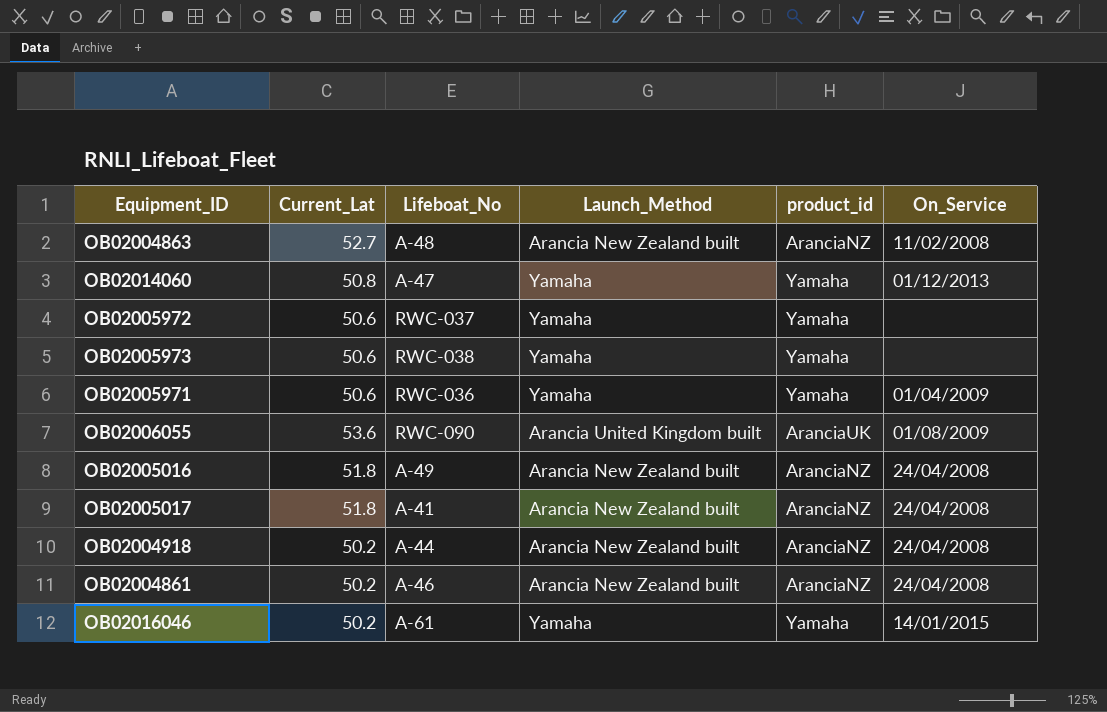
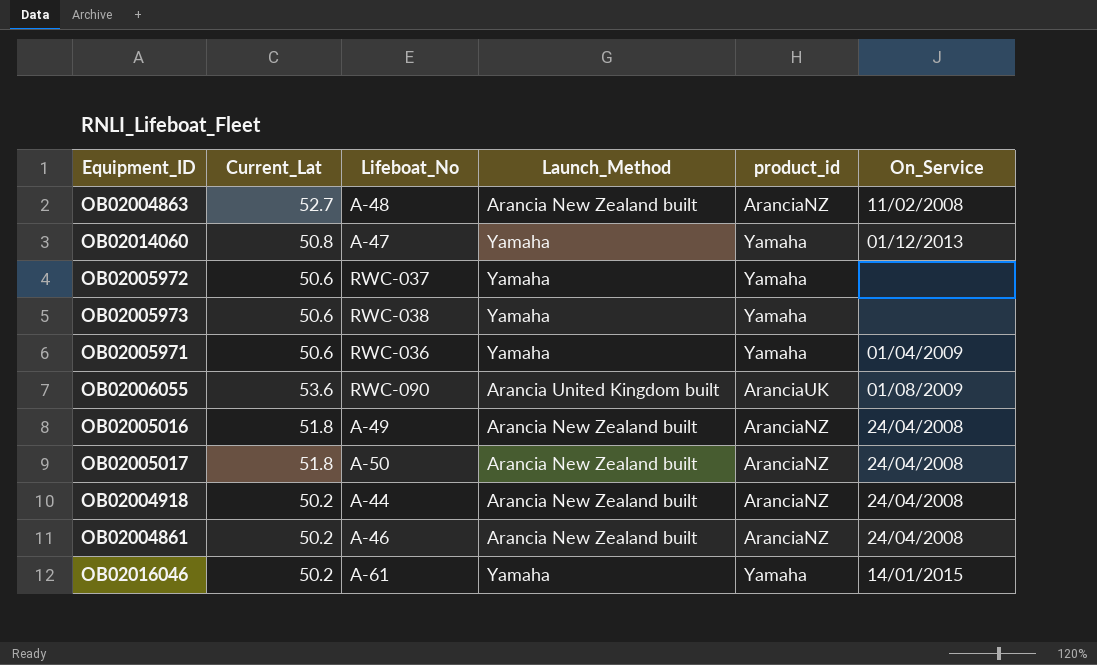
OB02005017 | Lifeboat_No: A-41 -> A-50

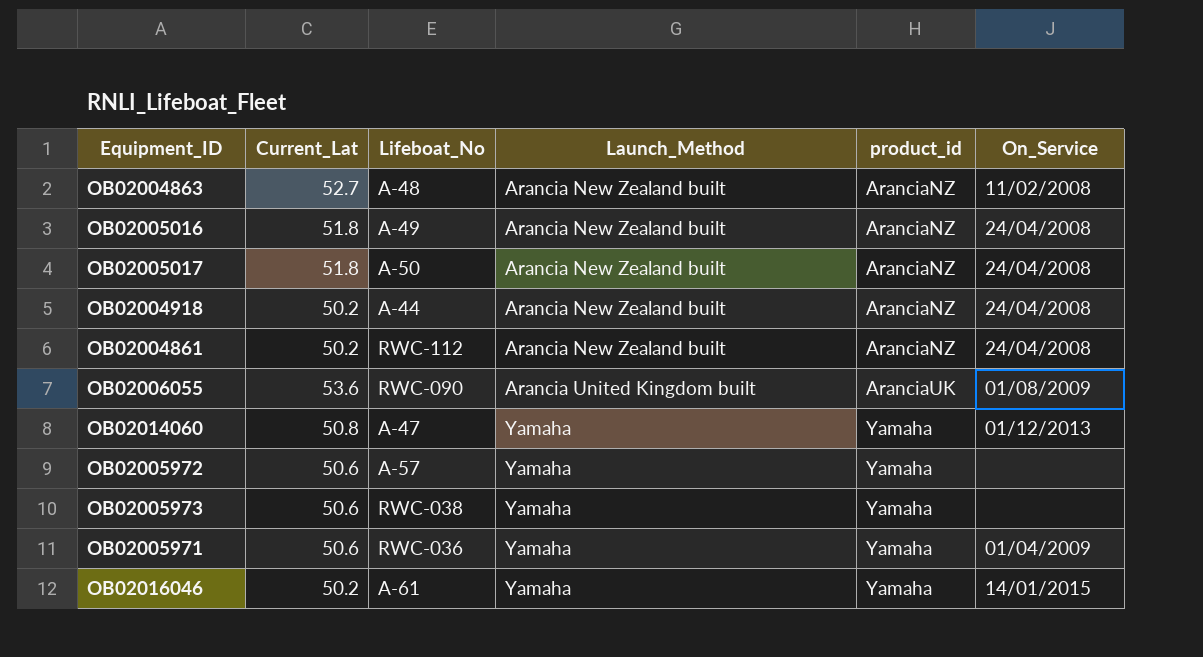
row order: none -> Launch_Method ascending
OB02004861 | Lifeboat_No: A-46 -> RWC-112
OB02005972 | Lifeboat_No: RWC-037 -> A-57

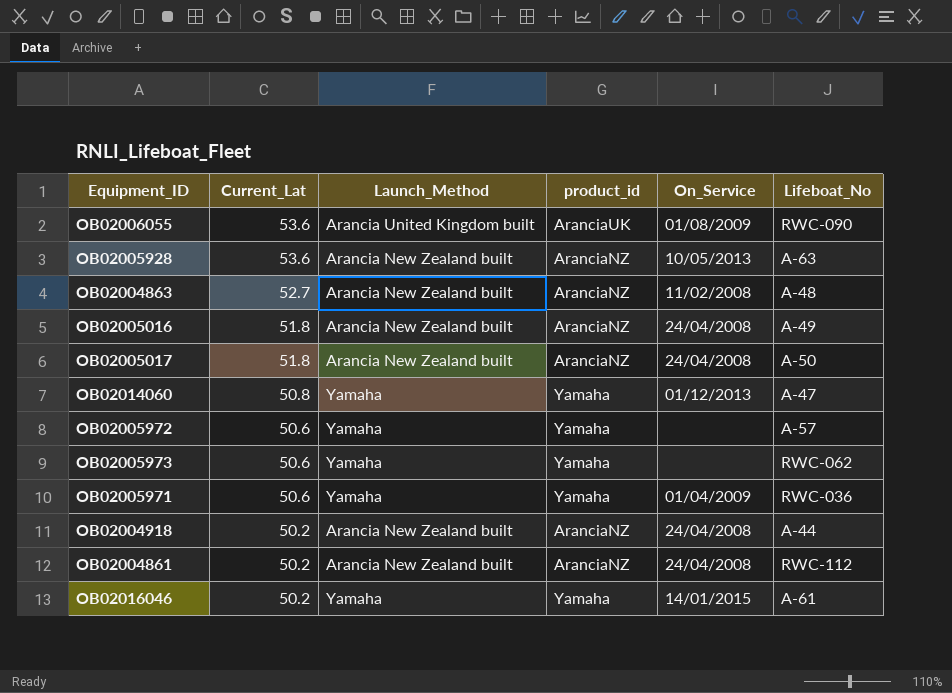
row order: Launch_Method ascending -> Current_Lat descending
column Lifeboat_No | position: 3 -> 6
row OB02005928: none -> 53.6 | Arancia New Zealand built | AranciaNZ | 10/05/2013 | A-63
OB02005973 | Lifeboat_No: RWC-038 -> RWC-062

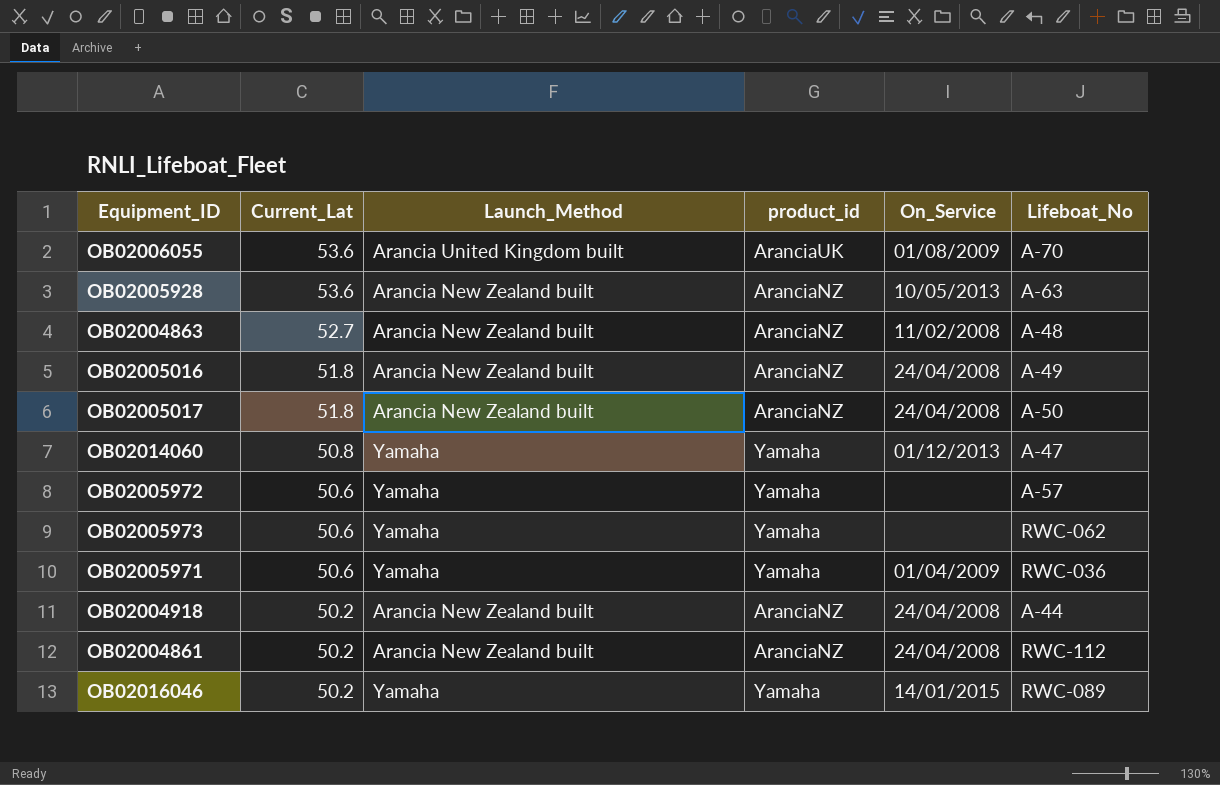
OB02006055 | Lifeboat_No: RWC-090 -> A-70
OB02016046 | Lifeboat_No: A-61 -> RWC-089

